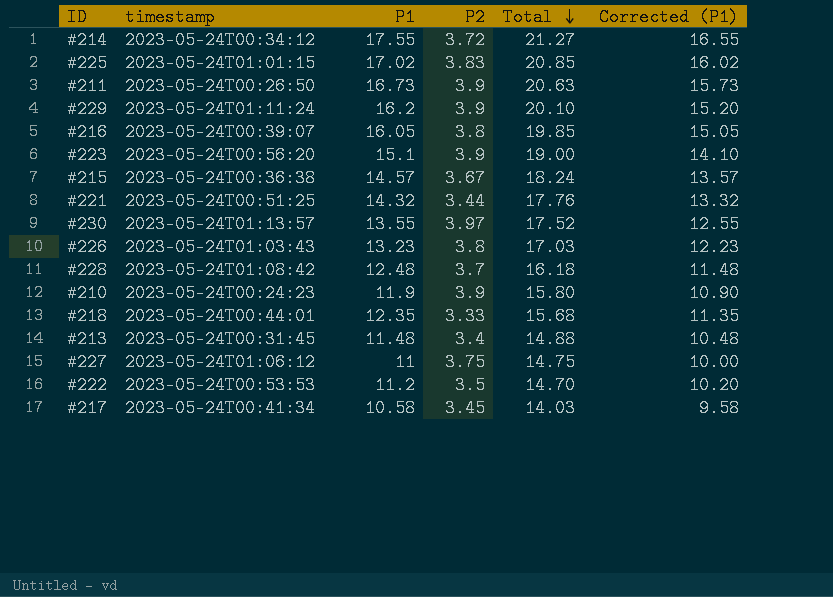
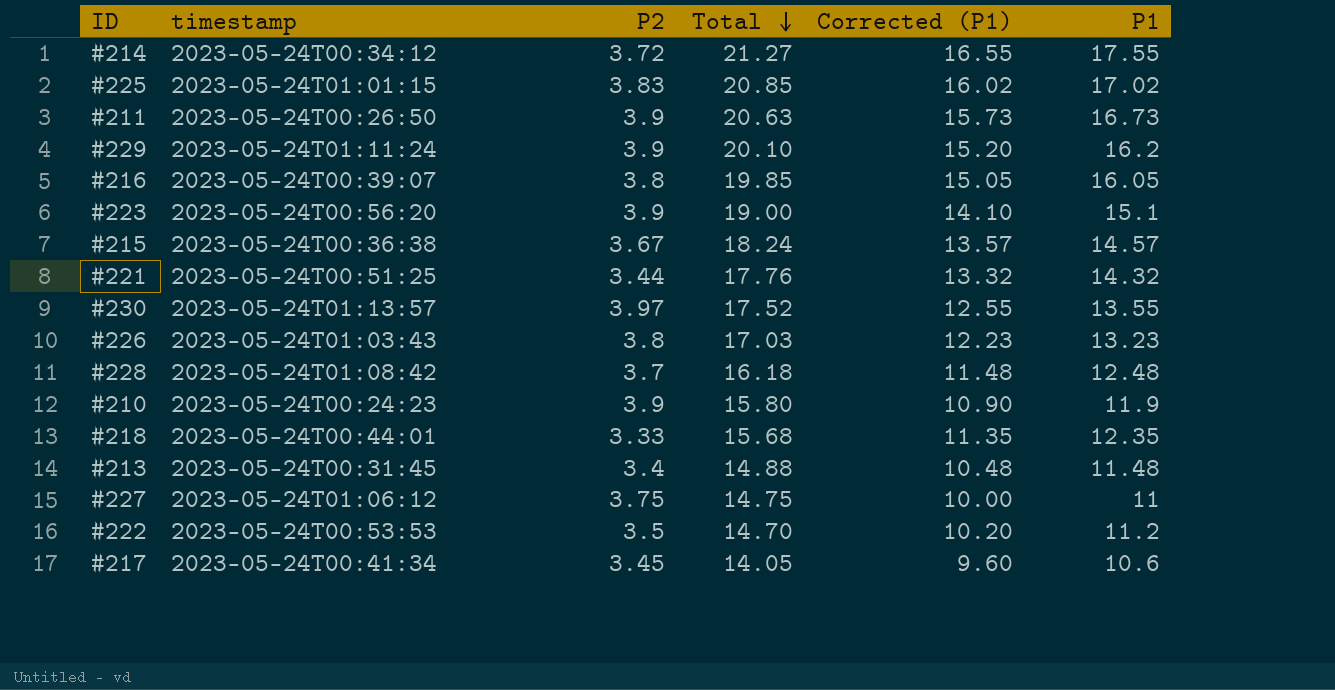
column P1 | position: 3 -> 6
#217 | Total: 14.03 -> 14.05
#217 | Corrected (P1): 9.58 -> 9.60
#217 | P1: 10.58 -> 10.6

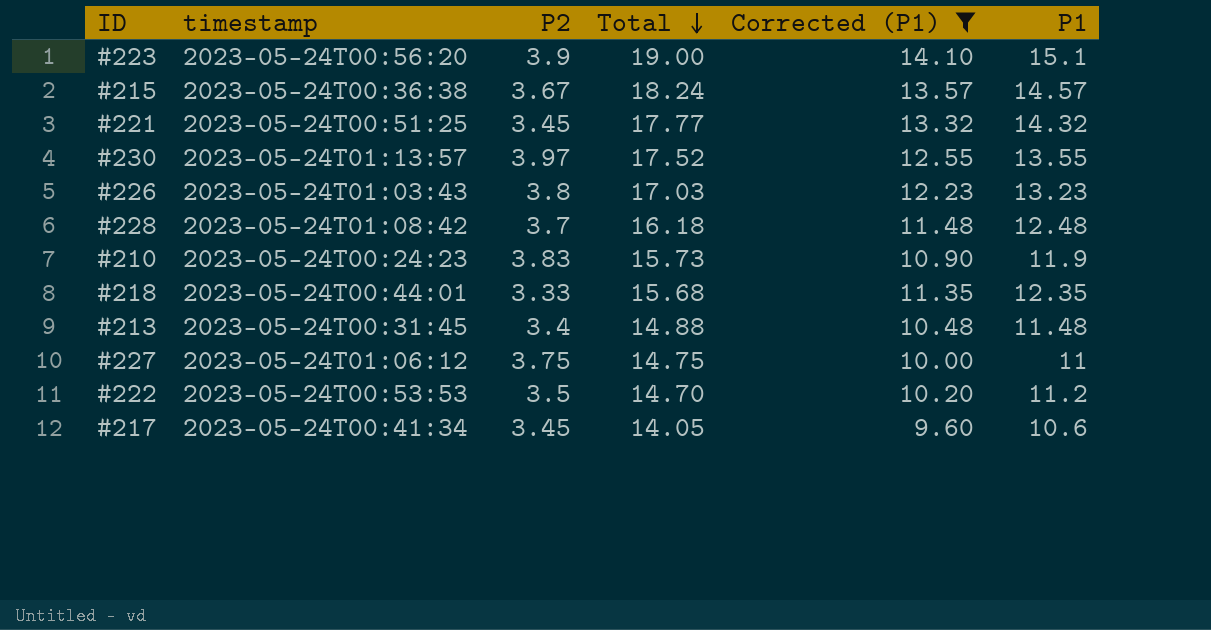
filter: none -> Corrected (P1) <= 14.10
#221 | P2: 3.44 -> 3.45
#221 | Total: 17.76 -> 17.77
#210 | P2: 3.9 -> 3.83
#210 | Total: 15.80 -> 15.73

